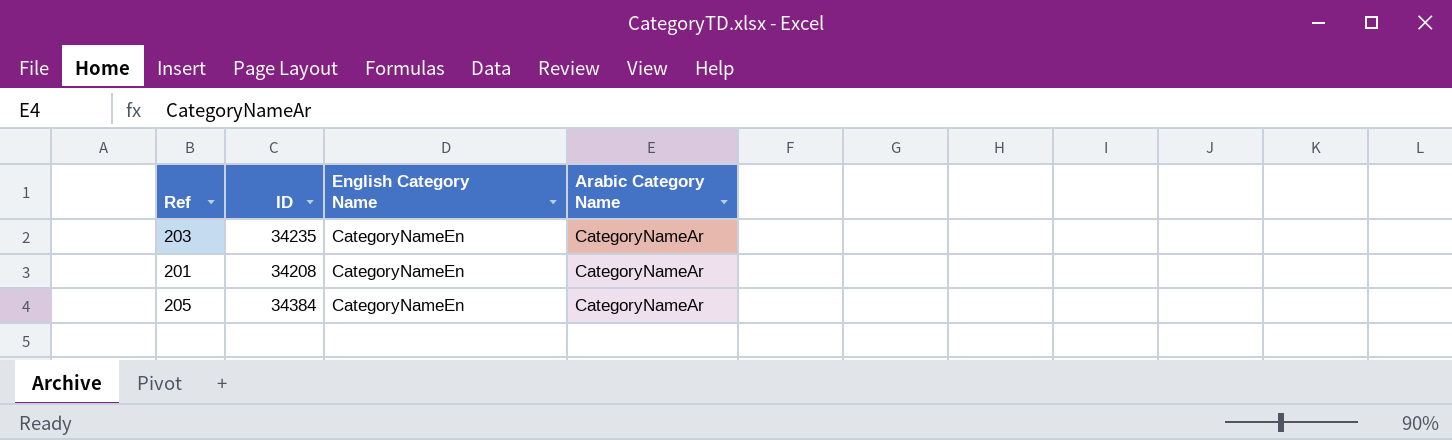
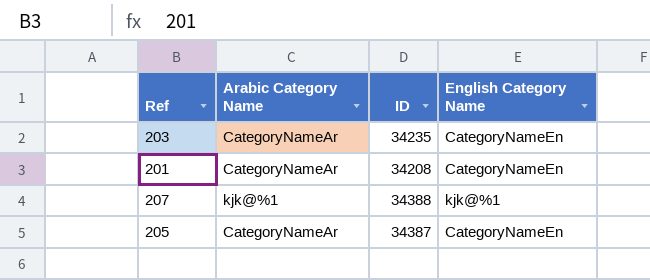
column Arabic Category Name | position: 4 -> 2
row 207: none -> kjk@%1 | 34388 | kjk@%1
205 | ID: 34384 -> 34387

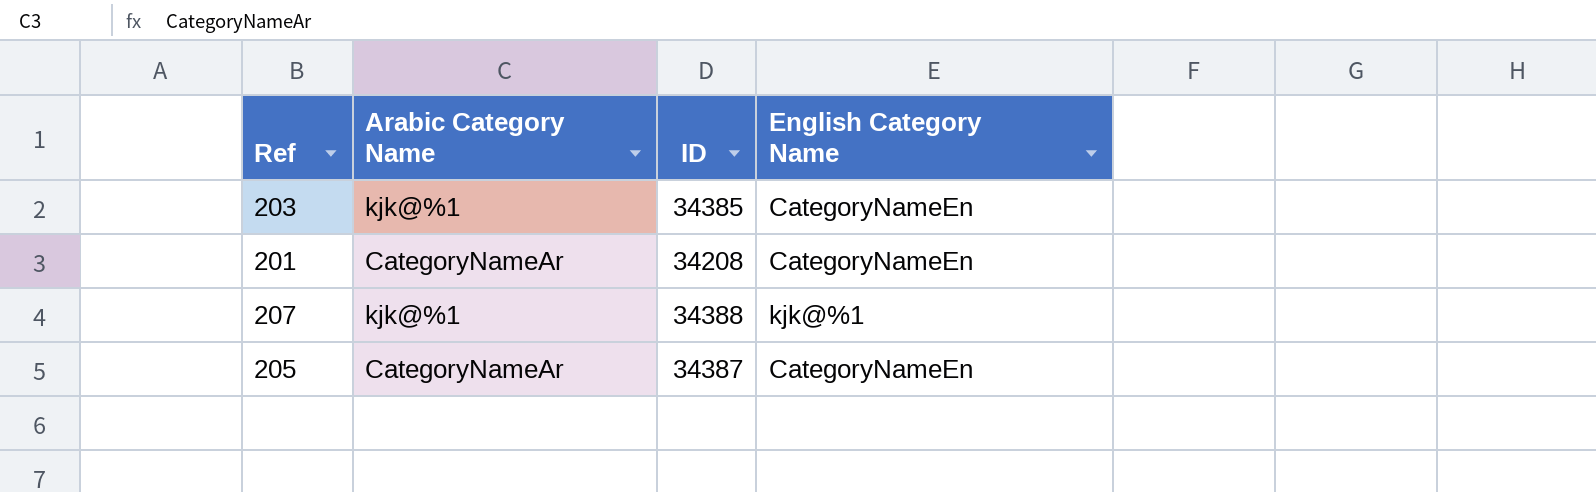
203 | Arabic Category Name: CategoryNameAr -> kjk@%1
203 | ID: 34235 -> 34385

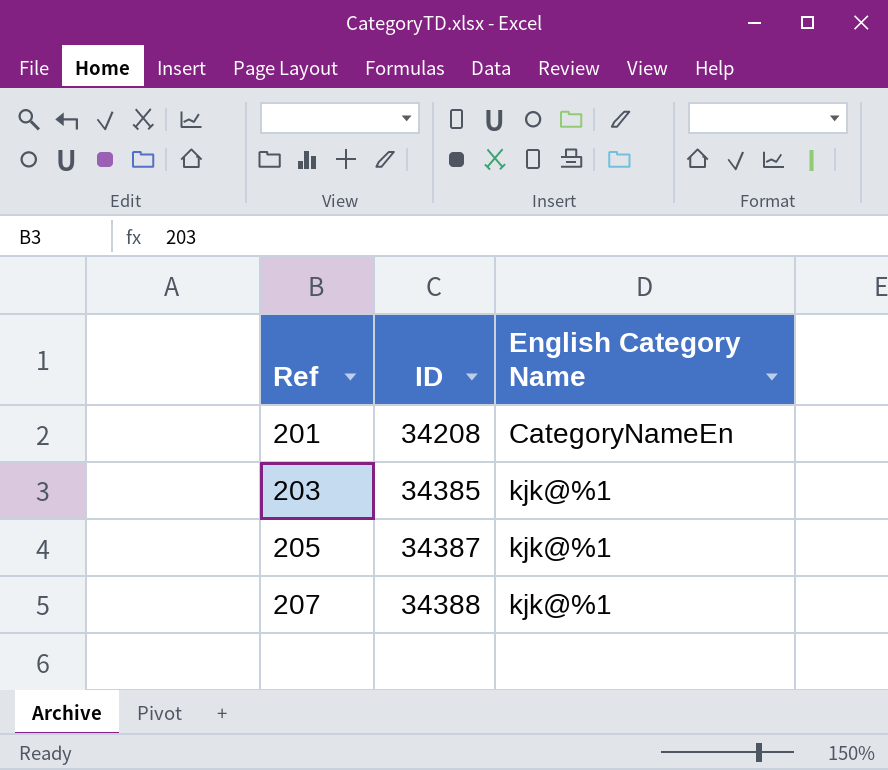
row order: none -> Ref ascending
column Arabic Category Name | position: 2 -> none
203 | English Category Name: CategoryNameEn -> kjk@%1
205 | English Category Name: CategoryNameEn -> kjk@%1

